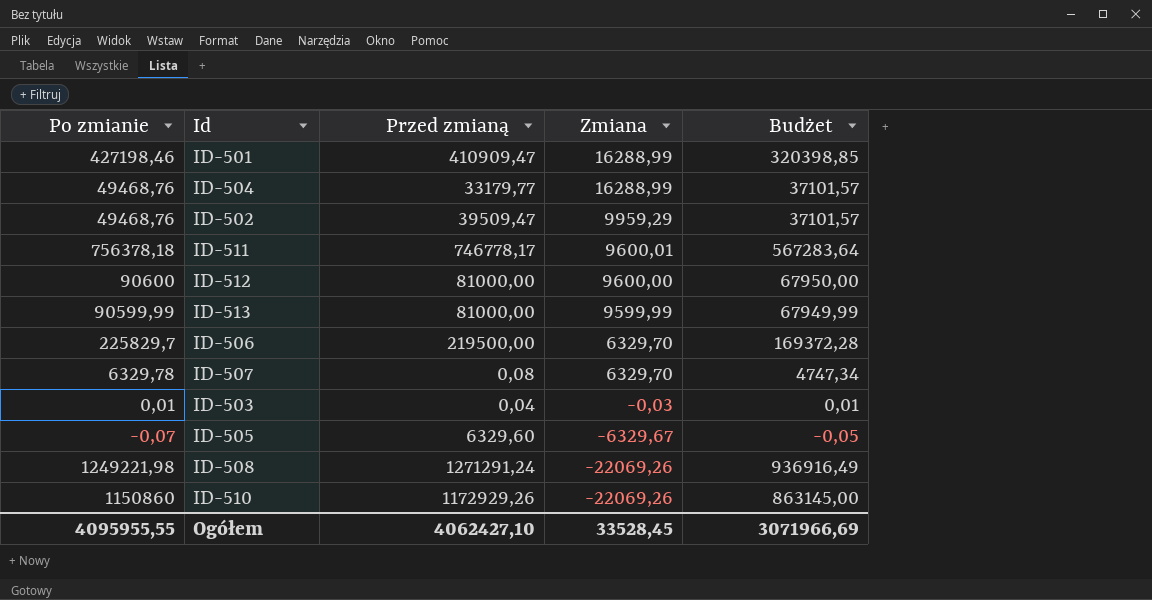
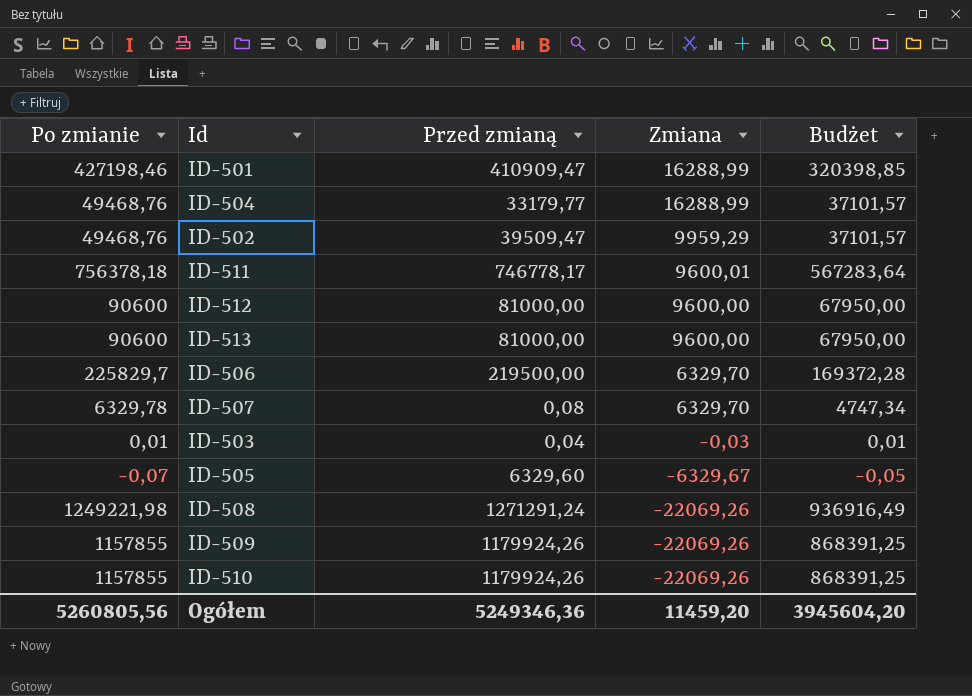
ID-513 | Po zmianie: 90599,99 -> 90600
ID-513 | Zmiana: 9599,99 -> 9600,00
ID-513 | Budżet: 67949,99 -> 67950,00
row ID-509: none -> 1157855 | 1179924,26 | -22069,26 | 868391,25
ID-510 | Po zmianie: 1150860 -> 1157855
ID-510 | Przed zmianą: 1172929,26 -> 1179924,26
ID-510 | Budżet: 863145,00 -> 868391,25
Ogółem | Po zmianie: 4095955,55 -> 5260805,56
Ogółem | Przed zmianą: 4062427,10 -> 5249346,36
Ogółem | Zmiana: 33528,45 -> 11459,20
Ogółem | Budżet: 3071966,69 -> 3945604,20

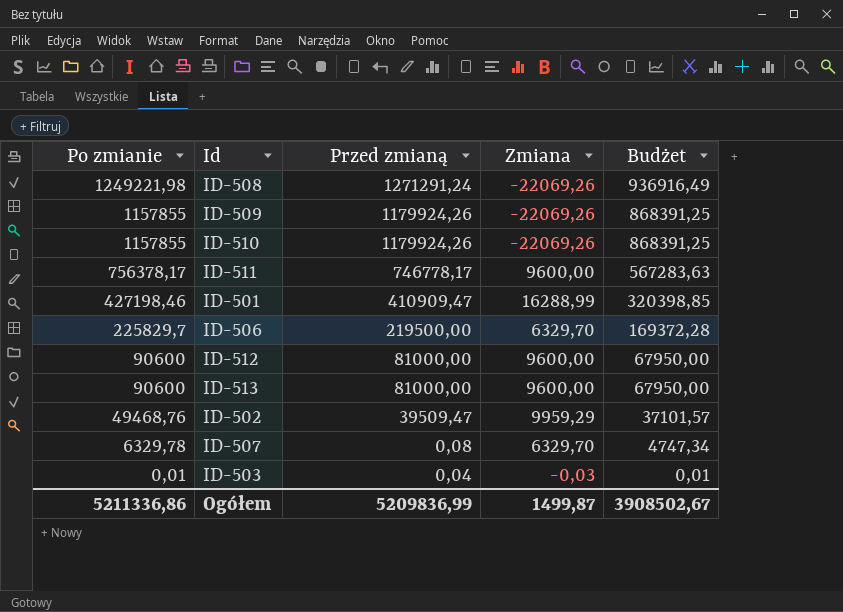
row order: Zmiana descending -> Po zmianie descending
row ID-504: 49468,76 | 33179,77 | 16288,99 | 37101,57 -> none
row ID-505: -0,07 | 6329,60 | -6329,67 | -0,05 -> none
ID-511 | Po zmianie: 756378,18 -> 756378,17
ID-511 | Zmiana: 9600,01 -> 9600,00
ID-511 | Budżet: 567283,64 -> 567283,63
Ogółem | Po zmianie: 5260805,56 -> 5211336,86
Ogółem | Przed zmianą: 5249346,36 -> 5209836,99
Ogółem | Zmiana: 11459,20 -> 1499,87
Ogółem | Budżet: 3945604,20 -> 3908502,67

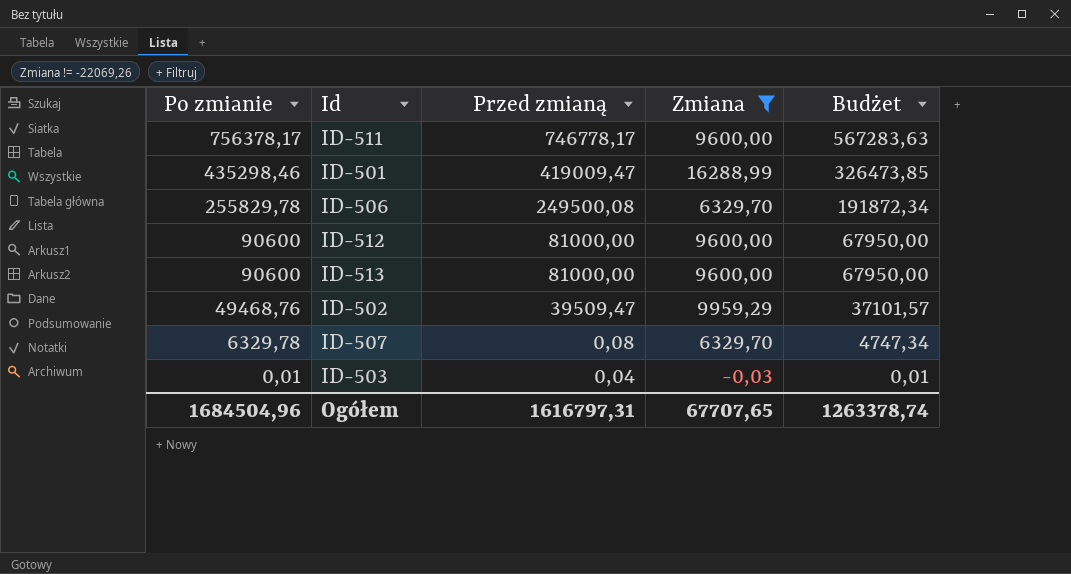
filter: none -> Zmiana != -22069,26
ID-501 | Po zmianie: 427198,46 -> 435298,46
ID-501 | Przed zmianą: 410909,47 -> 419009,47
ID-501 | Budżet: 320398,85 -> 326473,85
ID-506 | Po zmianie: 225829,7 -> 255829,78
ID-506 | Przed zmianą: 219500,00 -> 249500,08
ID-506 | Budżet: 169372,28 -> 191872,34
Ogółem | Po zmianie: 5211336,86 -> 1684504,96
Ogółem | Przed zmianą: 5209836,99 -> 1616797,31
Ogółem | Zmiana: 1499,87 -> 67707,65
Ogółem | Budżet: 3908502,67 -> 1263378,74

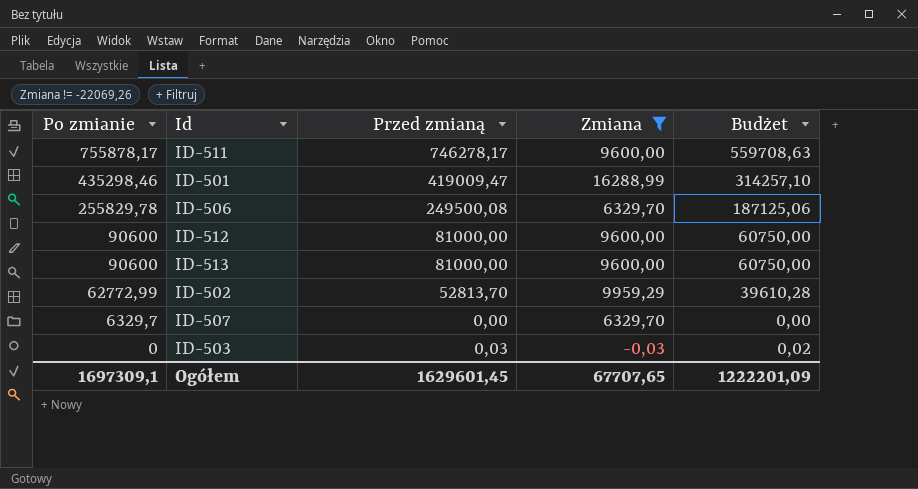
column Budżet | formula: [Po zmianie] * 0,75 -> [Przed zmianą] * 0,75
ID-511 | Po zmianie: 756378,17 -> 755878,17
ID-511 | Przed zmianą: 746778,17 -> 746278,17
ID-502 | Po zmianie: 49468,76 -> 62772,99
ID-502 | Przed zmianą: 39509,47 -> 52813,70
ID-507 | Po zmianie: 6329,78 -> 6329,7
ID-507 | Przed zmianą: 0,08 -> 0,00
ID-503 | Po zmianie: 0,01 -> 0
ID-503 | Przed zmianą: 0,04 -> 0,03
Ogółem | Po zmianie: 1684504,96 -> 1697309,1
Ogółem | Przed zmianą: 1616797,31 -> 1629601,45
Ogółem | Budżet: 1263378,74 -> 1222201,09

